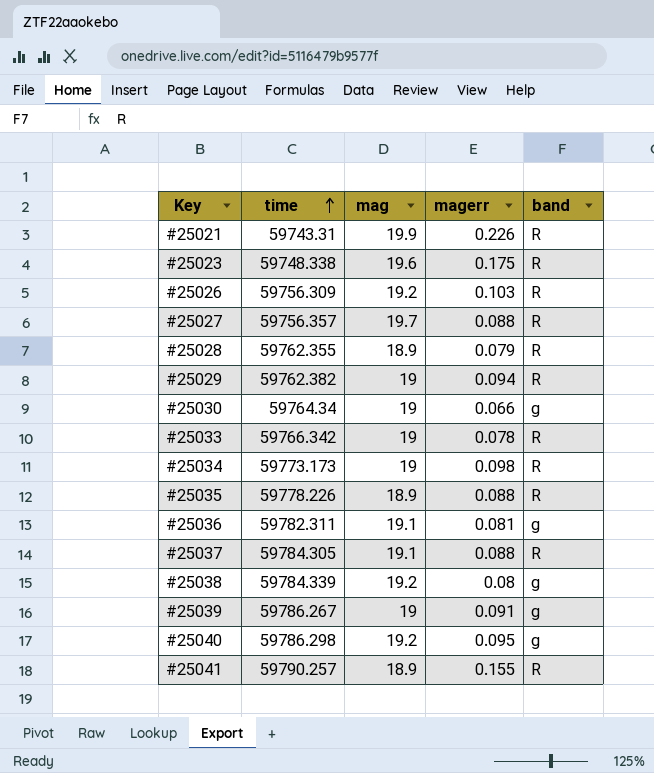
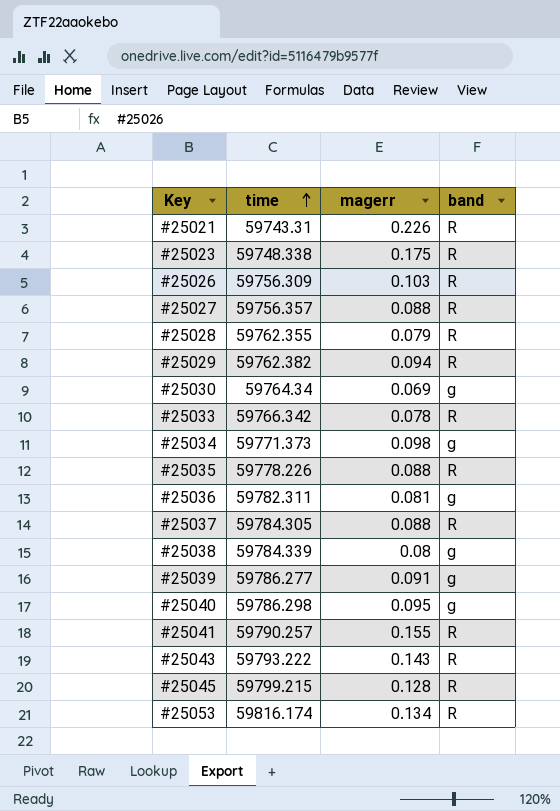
column mag | position: 3 -> none
#25030 | magerr: 0.066 -> 0.069
#25034 | time: 59773.173 -> 59771.373
#25034 | band: R -> g
#25039 | time: 59786.267 -> 59786.277
row #25043: none -> 59793.222 | 0.143 | R
row #25045: none -> 59799.215 | 0.128 | R
row #25053: none -> 59816.174 | 0.134 | R

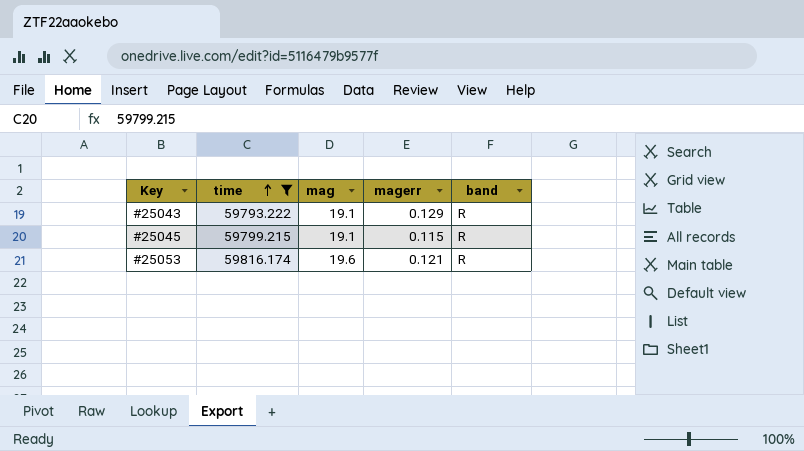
filter: none -> time >= 59793.222
column mag | position: none -> 3
#25043 | magerr: 0.143 -> 0.129
#25045 | magerr: 0.128 -> 0.115
#25053 | magerr: 0.134 -> 0.121

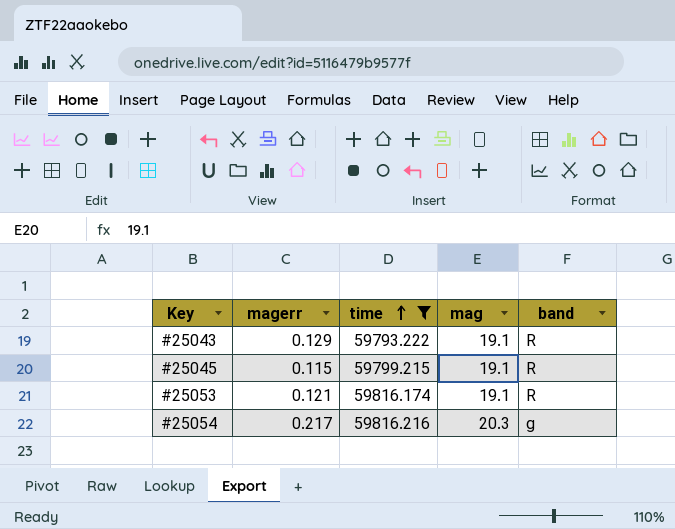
column magerr | position: 4 -> 2
#25053 | mag: 19.6 -> 19.1
row #25054: none -> 0.217 | 59816.216 | 20.3 | g

